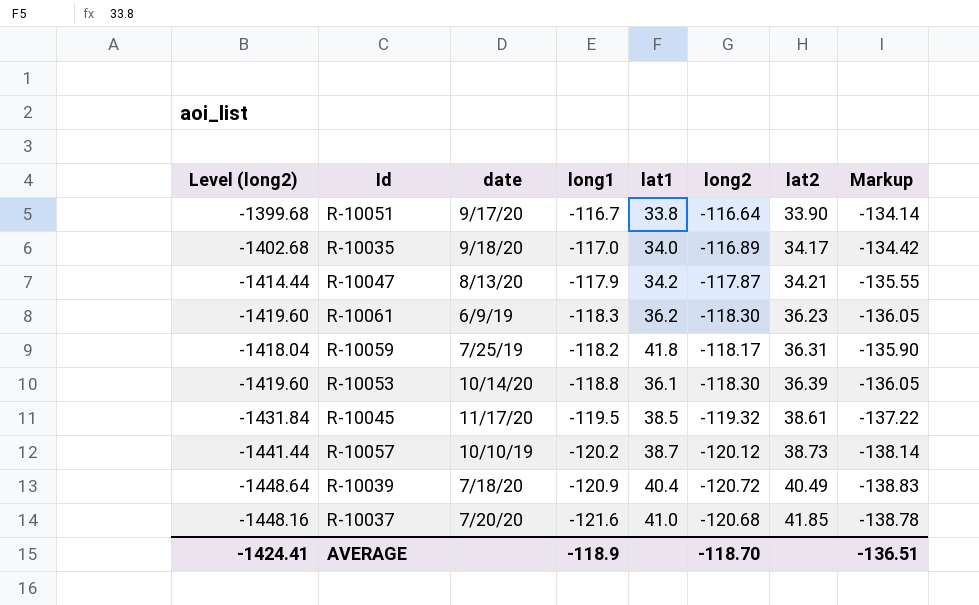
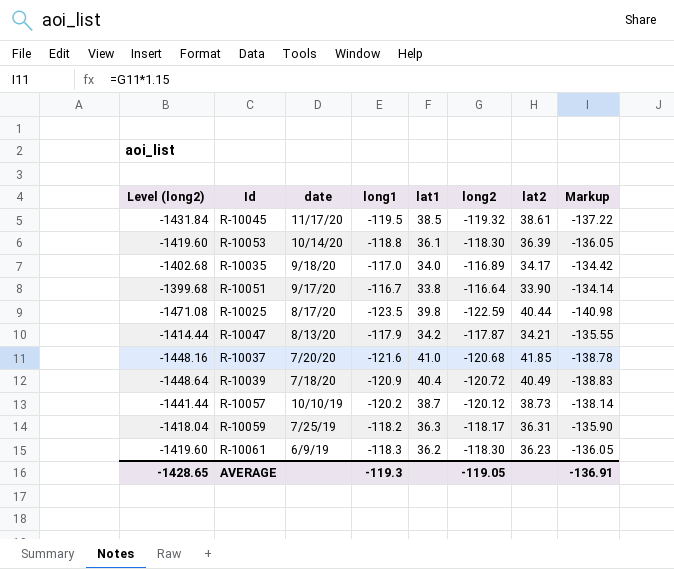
row order: lat2 ascending -> date descending
row R-10025: none -> -1471.08 | 8/17/20 | -123.5 | 39.8 | -122.59 | 40.44 | -140.98
R-10059 | lat1: 41.8 -> 36.3
AVERAGE | Level (long2): -1424.41 -> -1428.65
AVERAGE | long1: -118.9 -> -119.3
AVERAGE | long2: -118.70 -> -119.05
AVERAGE | Markup: -136.51 -> -136.91

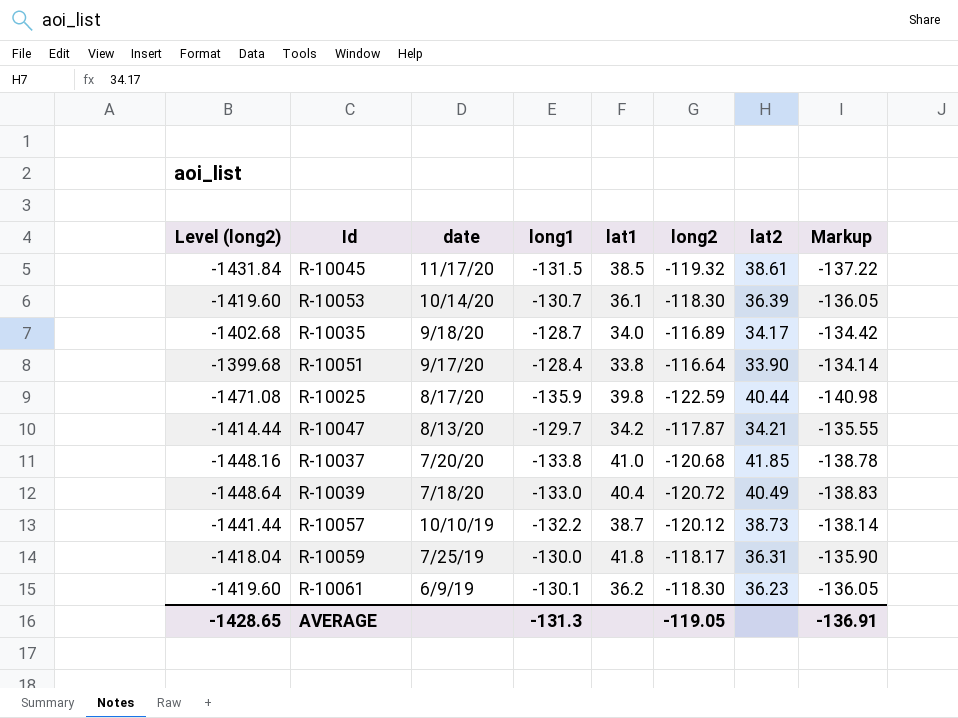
R-10045 | long1: -119.5 -> -131.5
R-10053 | long1: -118.8 -> -130.7
R-10035 | long1: -117.0 -> -128.7
R-10051 | long1: -116.7 -> -128.4
R-10025 | long1: -123.5 -> -135.9
R-10047 | long1: -117.9 -> -129.7
R-10037 | long1: -121.6 -> -133.8
R-10039 | long1: -120.9 -> -133.0
R-10057 | long1: -120.2 -> -132.2
R-10059 | long1: -118.2 -> -130.0
R-10059 | lat1: 36.3 -> 41.8
R-10061 | long1: -118.3 -> -130.1
AVERAGE | long1: -119.3 -> -131.3

